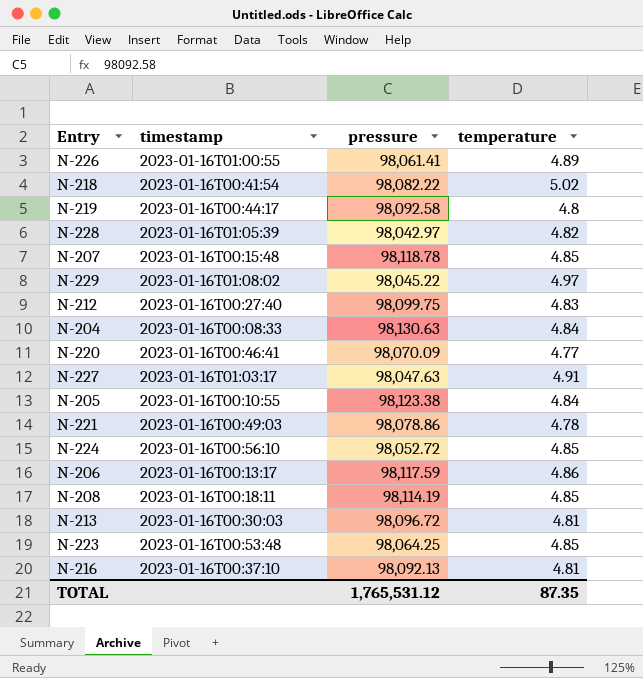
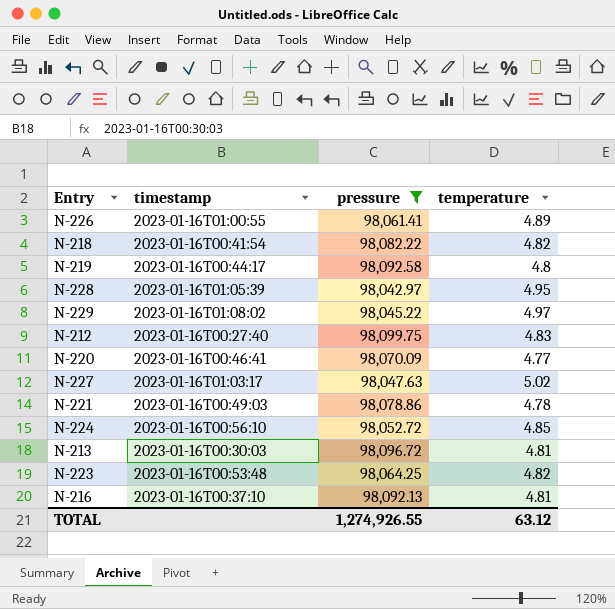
filter: none -> pressure <= 98,099.75
N-218 | temperature: 5.02 -> 4.82
N-228 | temperature: 4.82 -> 4.95
N-227 | temperature: 4.91 -> 5.02
N-223 | temperature: 4.85 -> 4.82
TOTAL | pressure: 1,765,531.12 -> 1,274,926.55
TOTAL | temperature: 87.35 -> 63.12

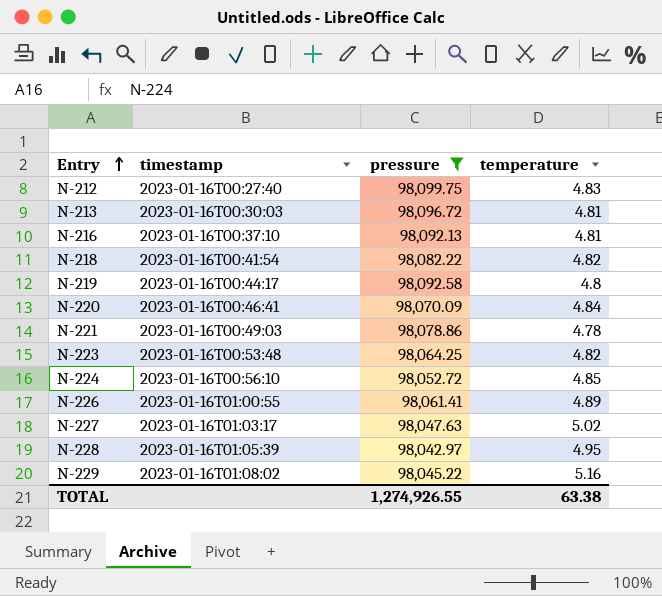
row order: none -> Entry ascending
N-220 | temperature: 4.77 -> 4.84
N-229 | temperature: 4.97 -> 5.16
TOTAL | temperature: 63.12 -> 63.38

